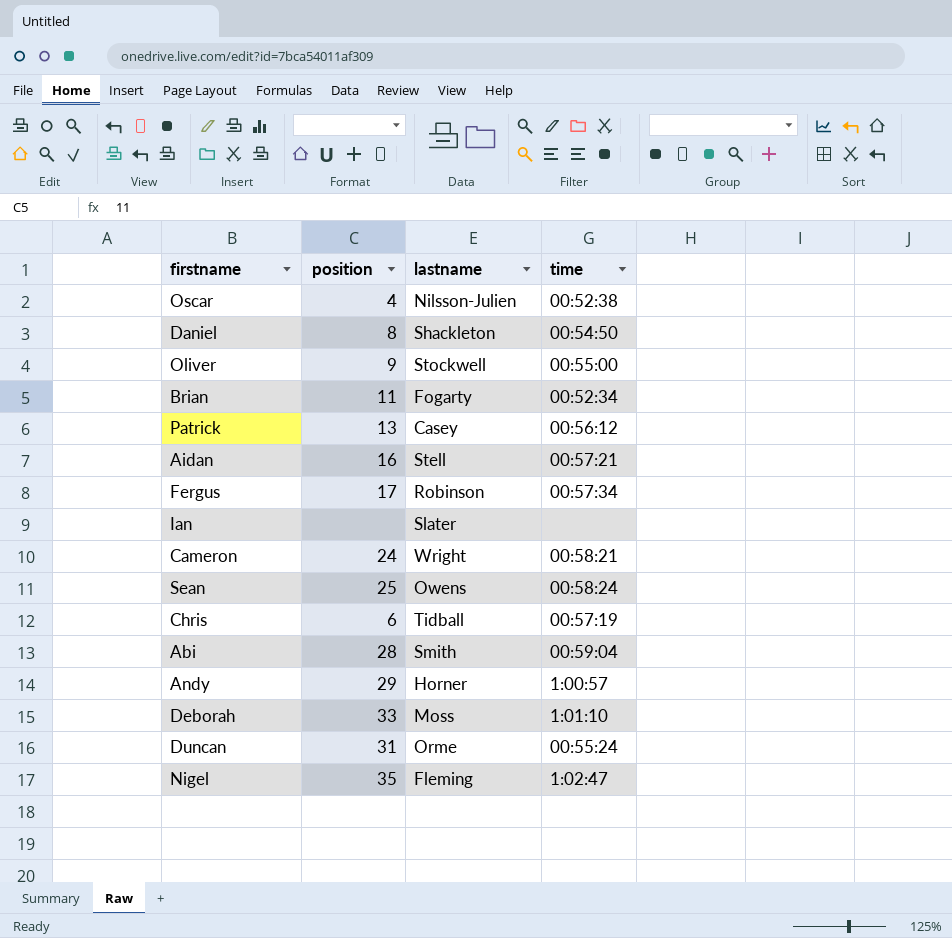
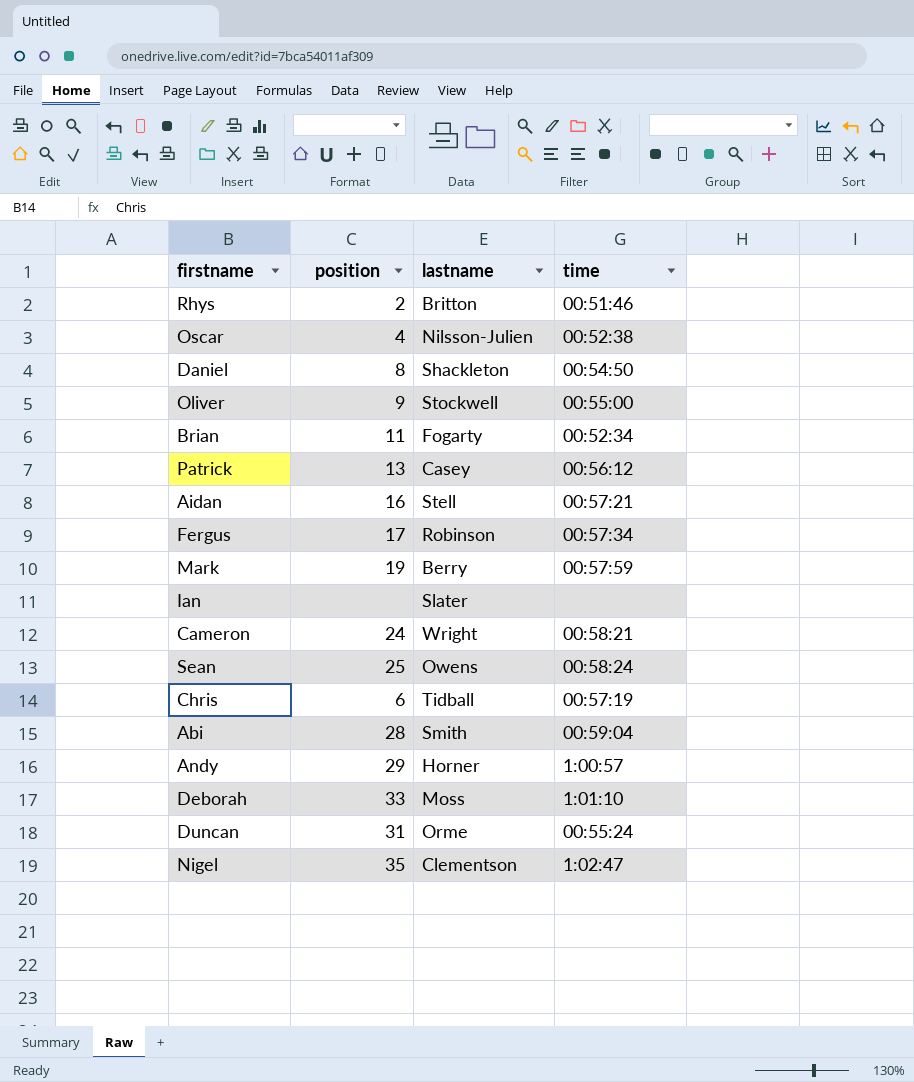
row Rhys: none -> 2 | Britton | 00:51:46
row Mark: none -> 19 | Berry | 00:57:59
Nigel | lastname: Fleming -> Clementson

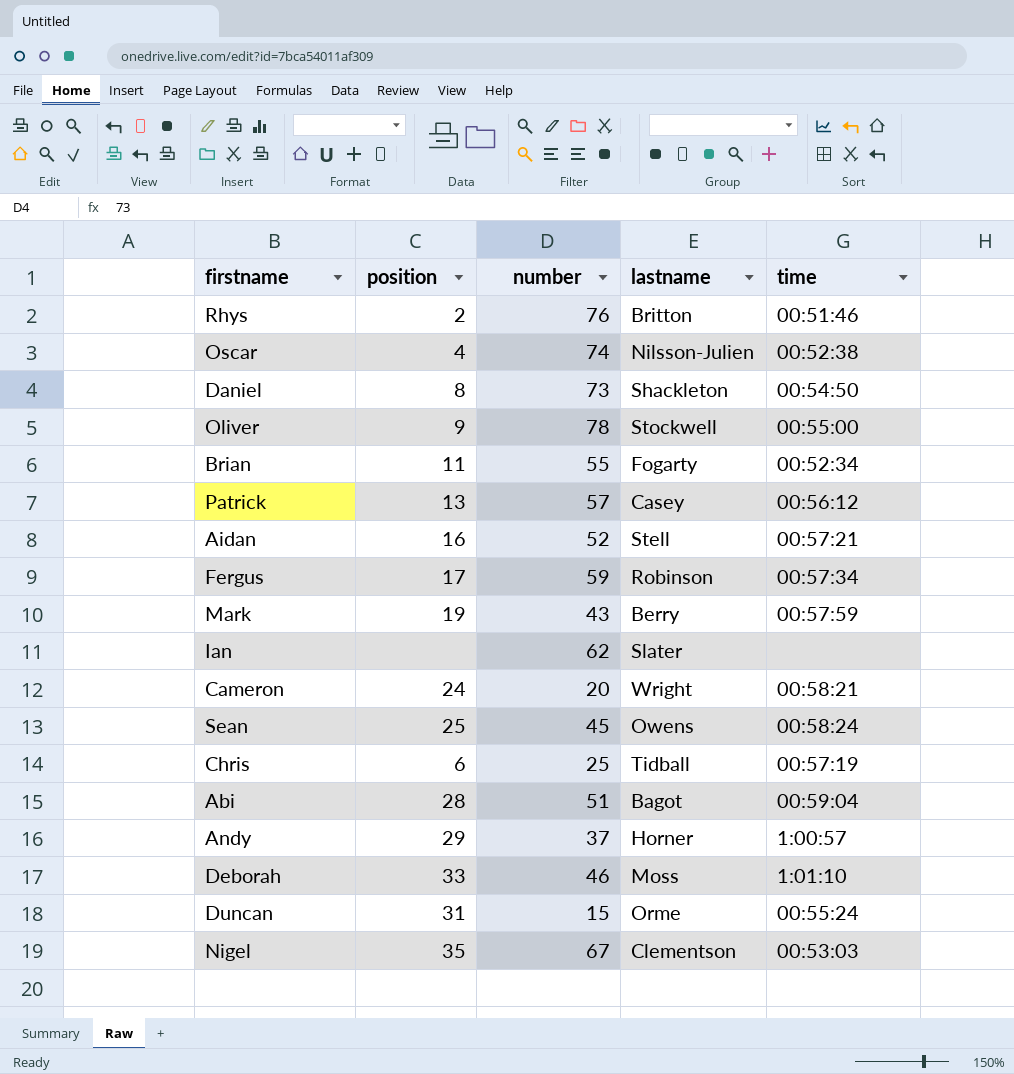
column number | position: none -> 3
Abi | lastname: Smith -> Bagot
Nigel | time: 1:02:47 -> 00:53:03

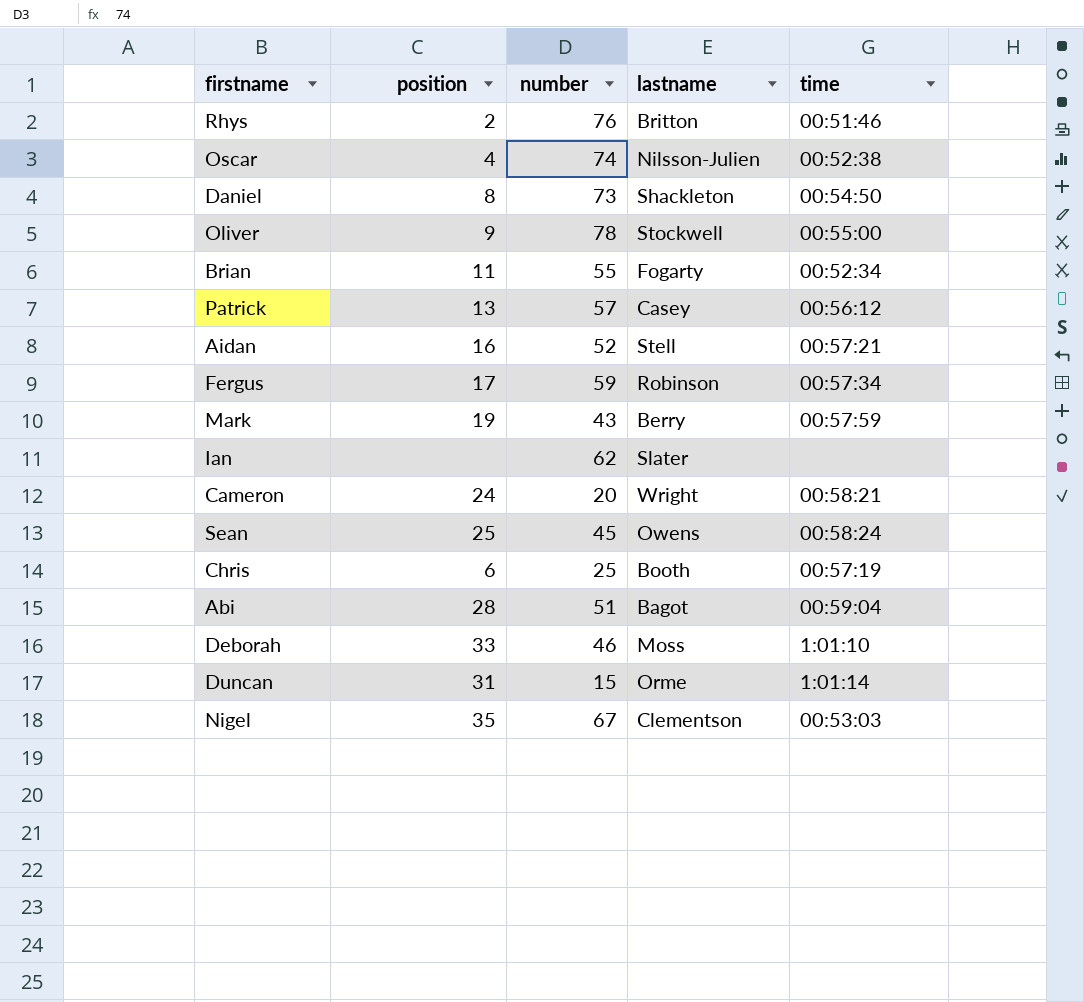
row Andy: 29 | 37 | Horner | 1:00:57 -> none
Chris | lastname: Tidball -> Booth
Duncan | time: 00:55:24 -> 1:01:14

